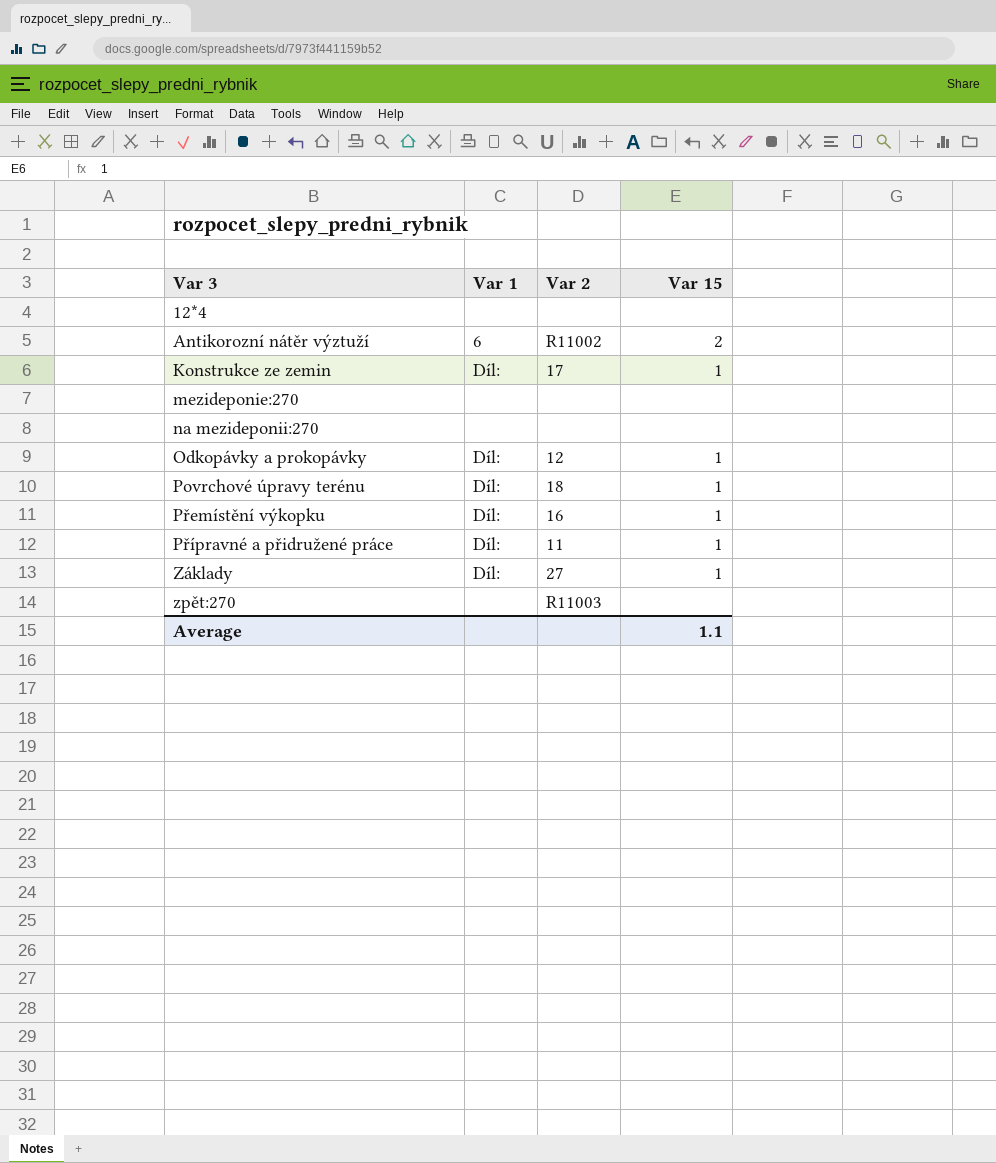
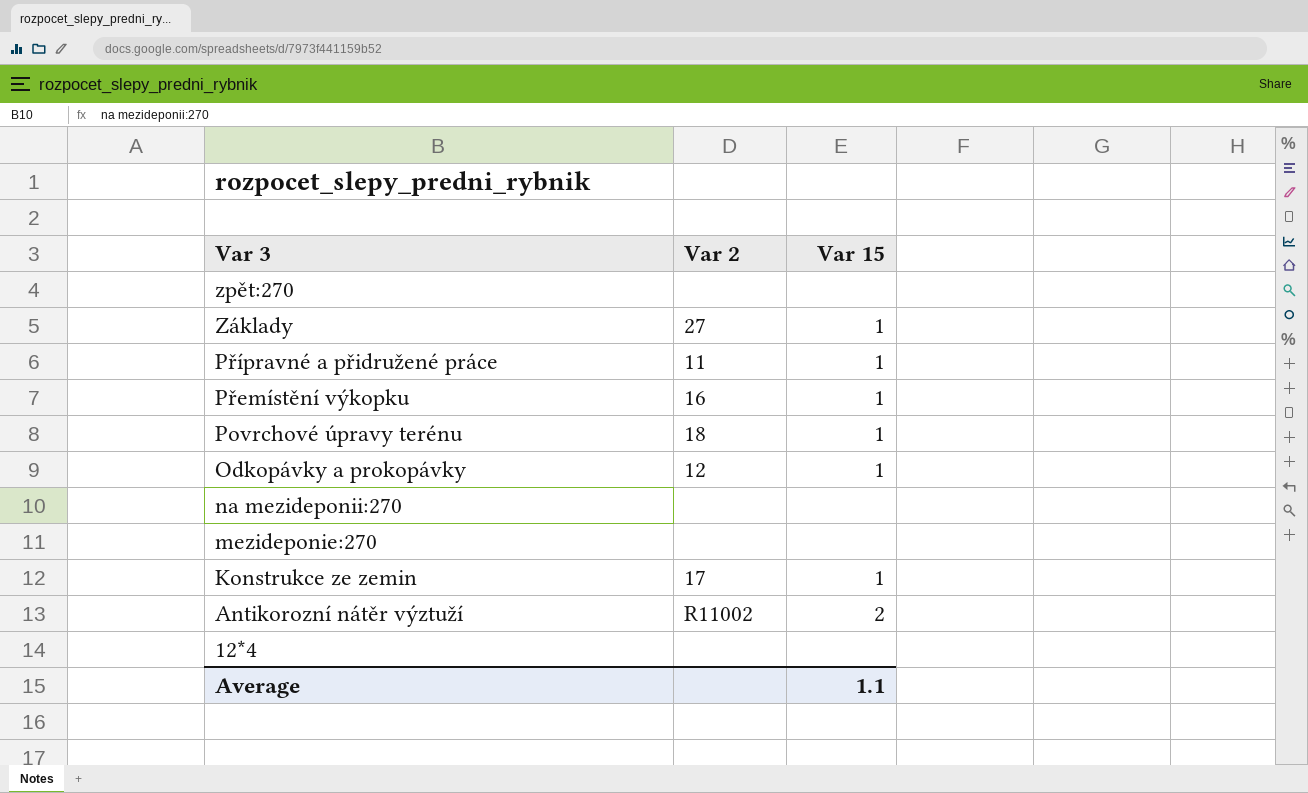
row order: Var 3 ascending -> Var 3 descending
column Var 1 | position: 2 -> none
zpět:270 | Var 2: R11003 -> none

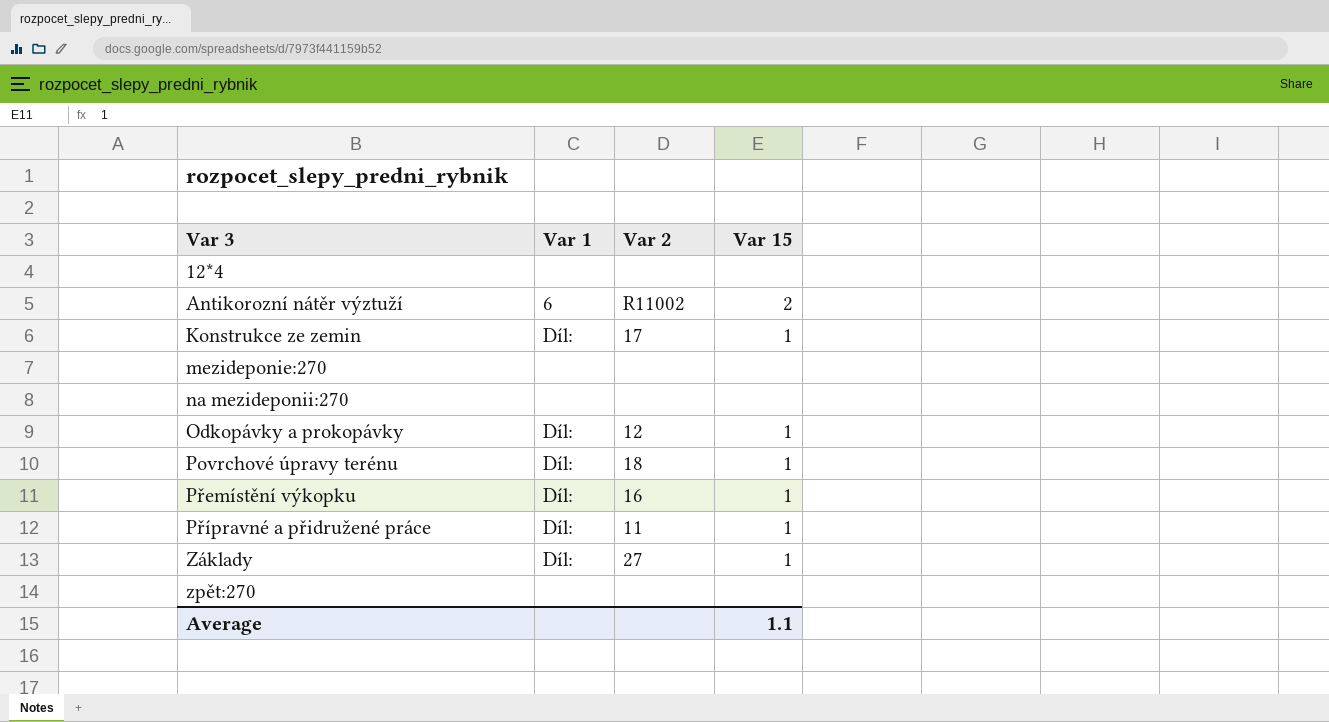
row order: Var 3 descending -> Var 3 ascending
column Var 1 | position: none -> 2

